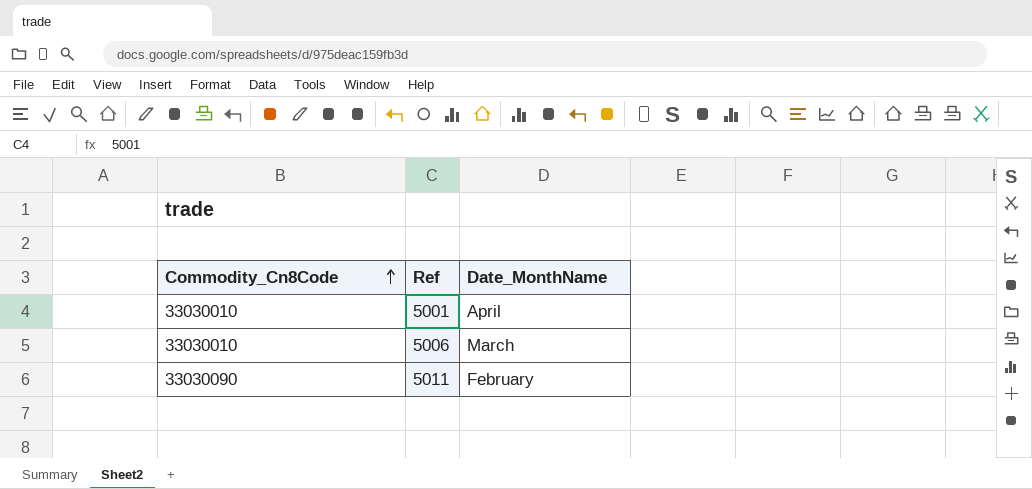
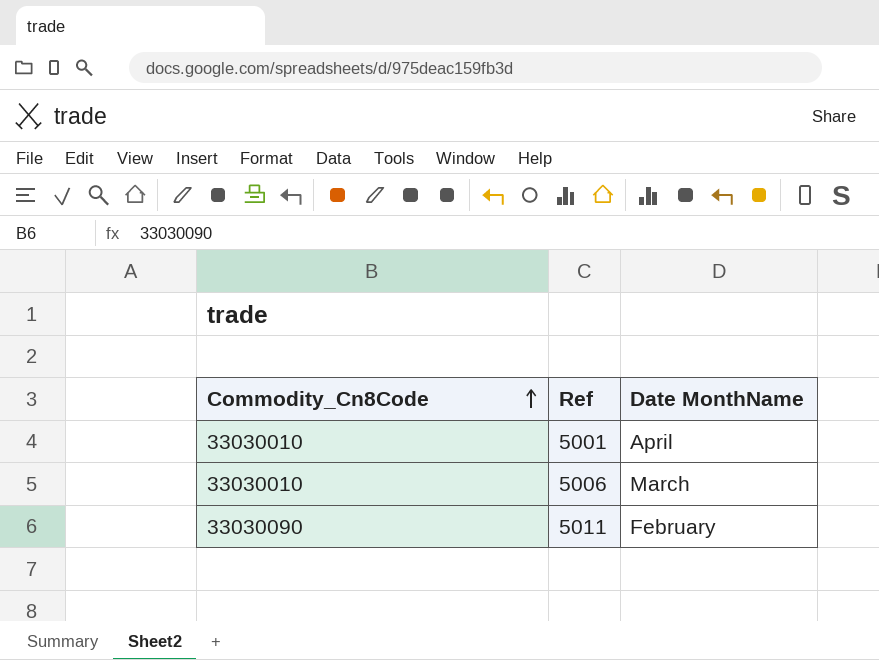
column name: Date_MonthName -> Date MonthName

